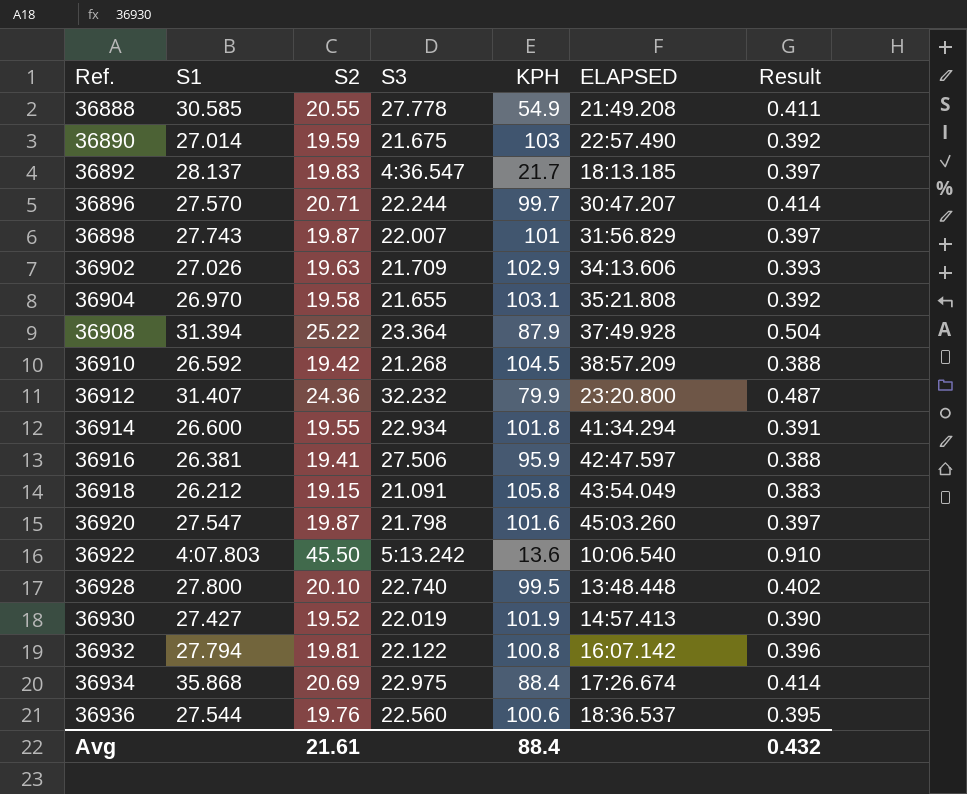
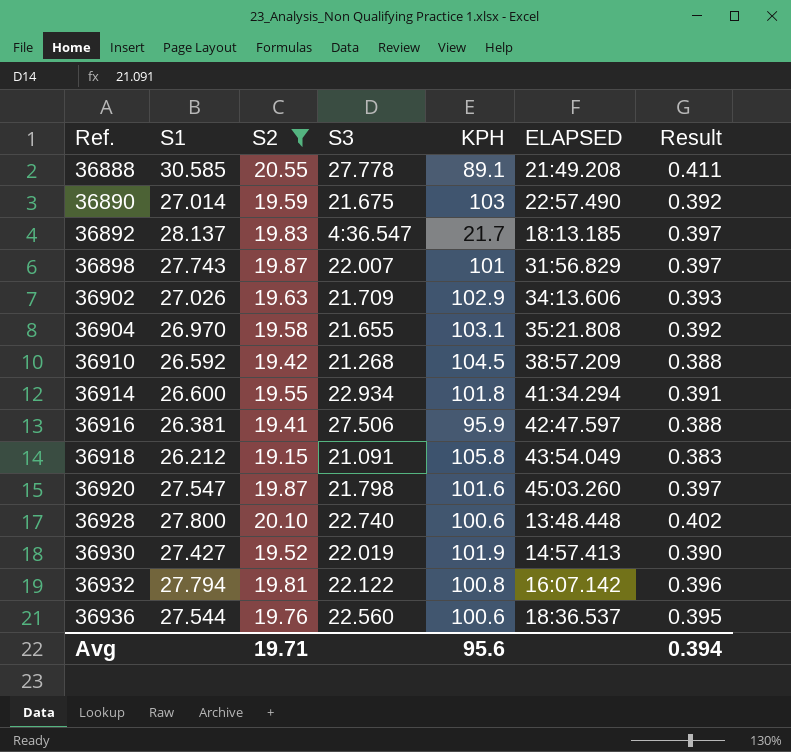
filter: none -> S2 <= 20.55
36888 | KPH: 54.9 -> 89.1
36928 | KPH: 99.5 -> 100.6
Avg | S2: 21.61 -> 19.71
Avg | KPH: 88.4 -> 95.6
Avg | Result: 0.432 -> 0.394

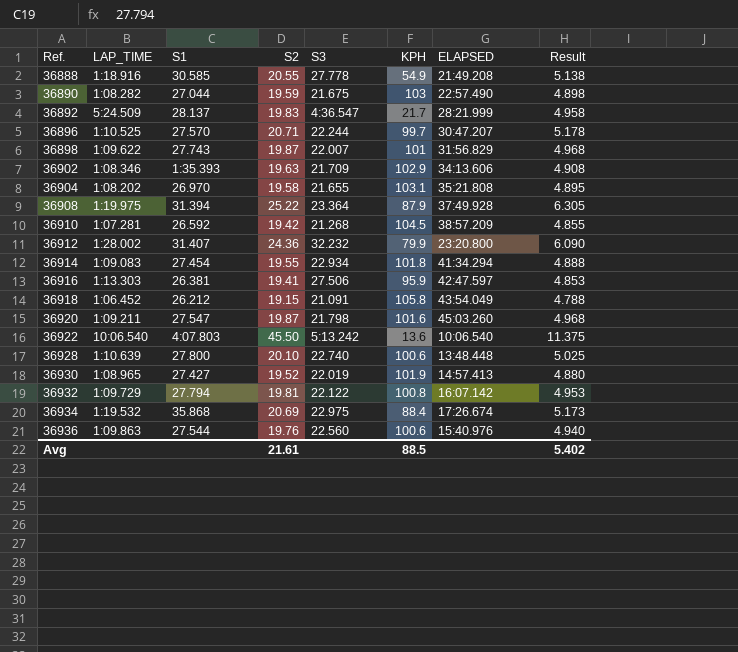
filter: S2 <= 20.55 -> none
column LAP_TIME | position: none -> 2
column Result | formula: [S2] * 0.02 -> [S2] * 0.25
36888 | KPH: 89.1 -> 54.9
36890 | S1: 27.014 -> 27.044
36892 | ELAPSED: 18:13.185 -> 28:21.999
36902 | S1: 27.026 -> 1:35.393
36914 | S1: 26.600 -> 27.454
36936 | ELAPSED: 18:36.537 -> 15:40.976
Avg | S2: 19.71 -> 21.61
Avg | KPH: 95.6 -> 88.5
Avg | Result: 0.394 -> 5.402

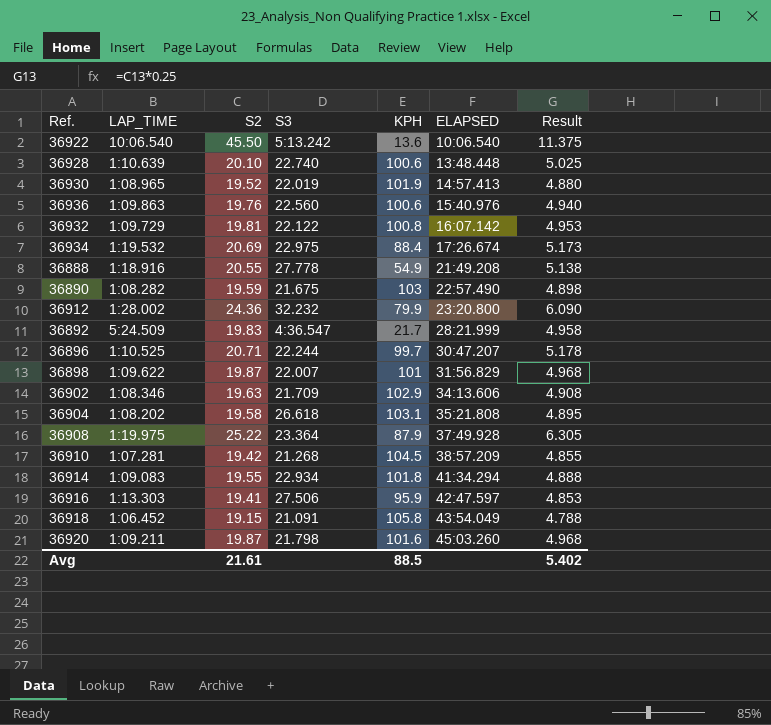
row order: Ref. ascending -> ELAPSED ascending
column S1 | position: 3 -> none
36904 | S3: 21.655 -> 26.618

